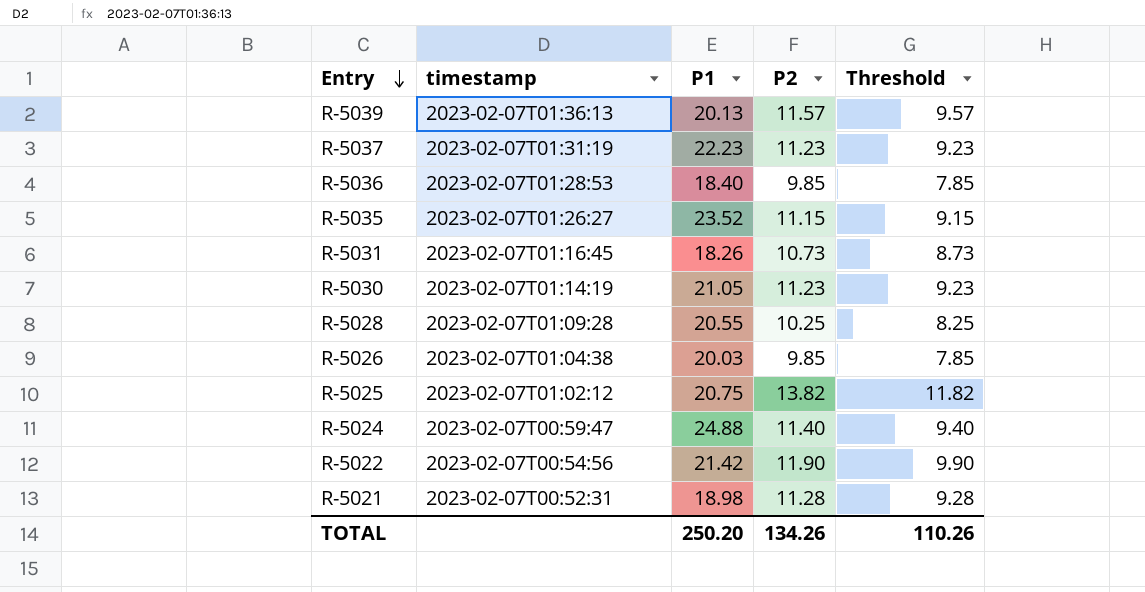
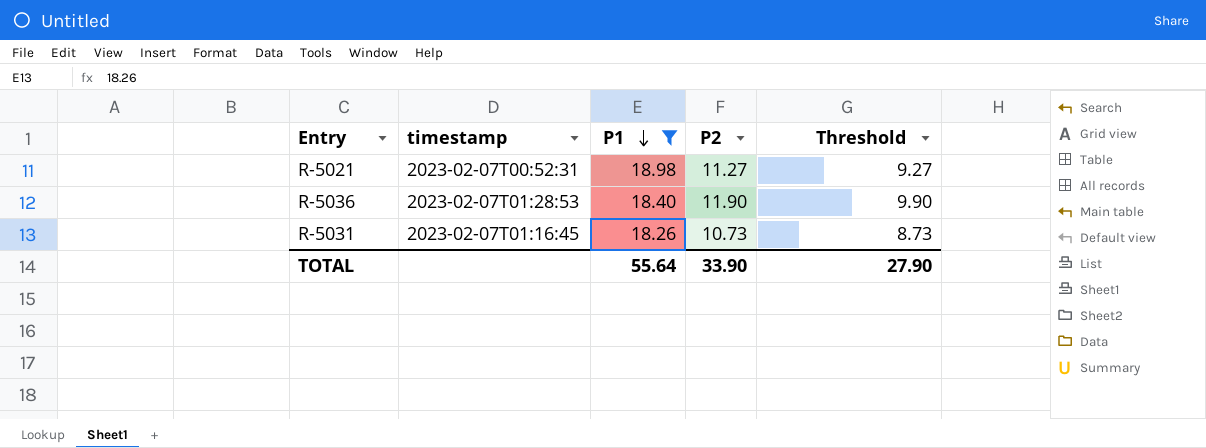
filter: none -> P1 <= 18.98
row order: Entry descending -> P1 descending
R-5021 | P2: 11.28 -> 11.27
R-5021 | Threshold: 9.28 -> 9.27
R-5036 | P2: 9.85 -> 11.90
R-5036 | Threshold: 7.85 -> 9.90
TOTAL | P1: 250.20 -> 55.64
TOTAL | P2: 134.26 -> 33.90
TOTAL | Threshold: 110.26 -> 27.90

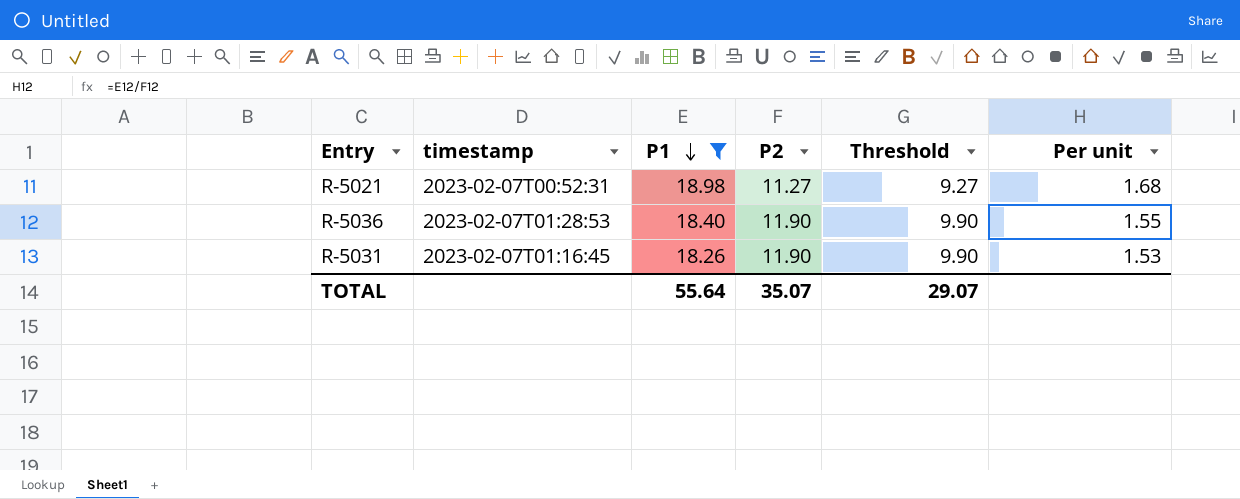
column Per unit | formula: none -> [P1] / [P2]
R-5031 | P2: 10.73 -> 11.90
R-5031 | Threshold: 8.73 -> 9.90
TOTAL | P2: 33.90 -> 35.07
TOTAL | Threshold: 27.90 -> 29.07

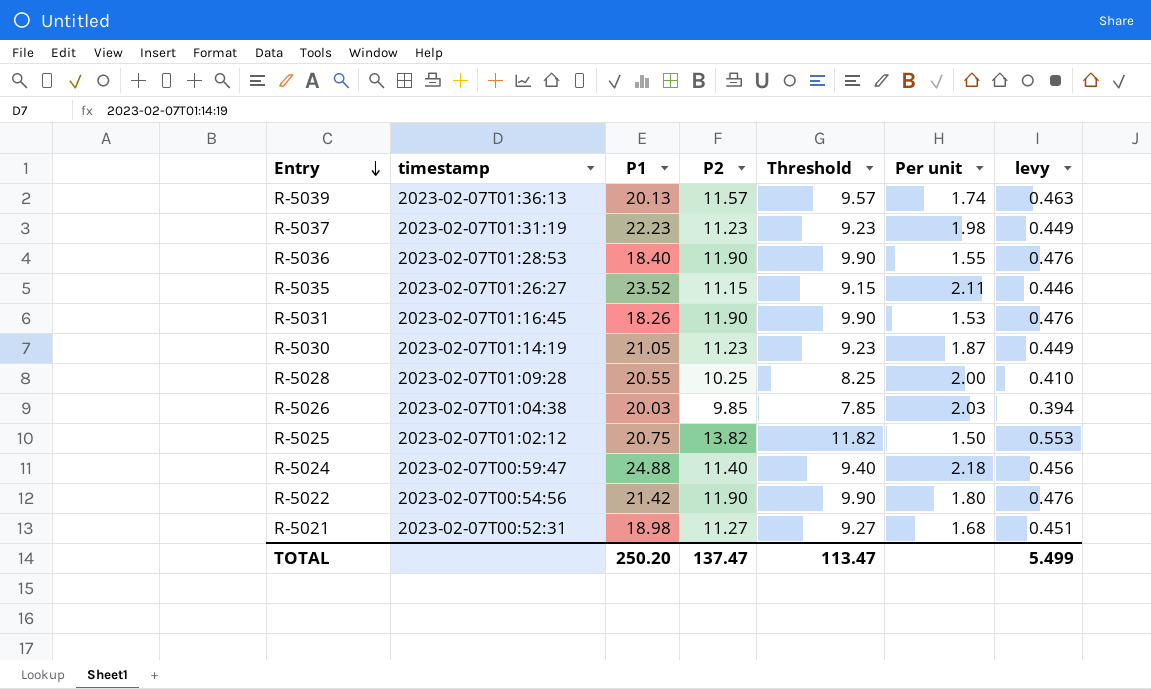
filter: P1 <= 18.98 -> none
row order: P1 descending -> Entry descending
column levy | formula: none -> [P2] * 0.04
TOTAL | P1: 55.64 -> 250.20
TOTAL | P2: 35.07 -> 137.47
TOTAL | Threshold: 29.07 -> 113.47

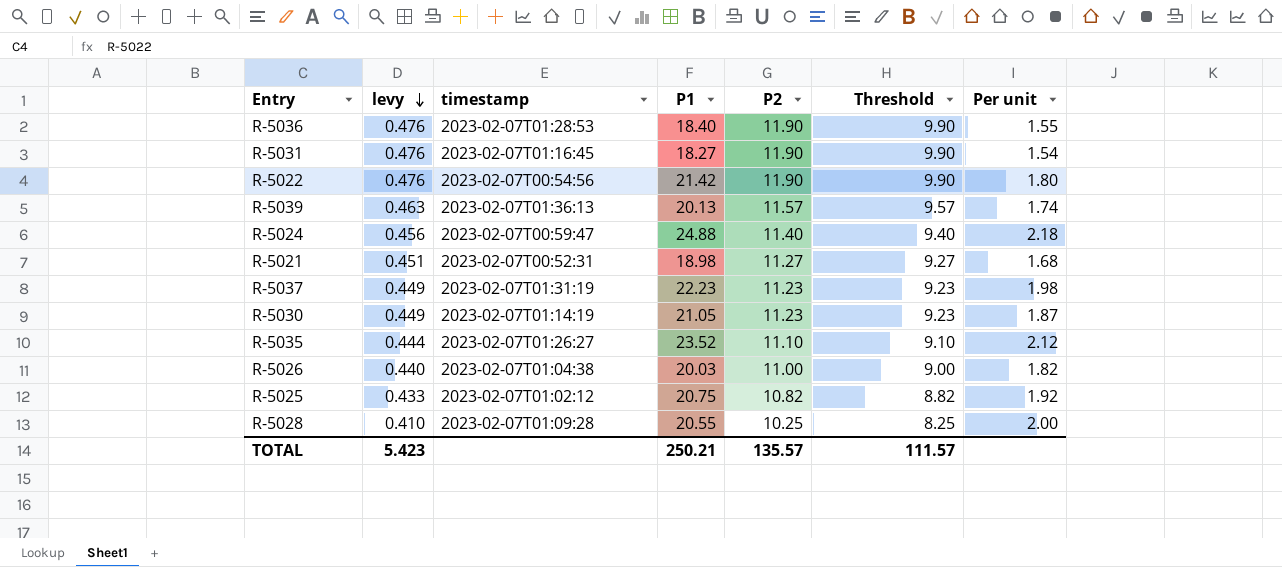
row order: Entry descending -> levy descending
column levy | position: 7 -> 2
R-5031 | P1: 18.26 -> 18.27
R-5031 | Per unit: 1.53 -> 1.54
R-5035 | levy: 0.446 -> 0.444
R-5035 | P2: 11.15 -> 11.10
R-5035 | Threshold: 9.15 -> 9.10
R-5035 | Per unit: 2.11 -> 2.12
R-5026 | levy: 0.394 -> 0.440
R-5026 | P2: 9.85 -> 11.00
R-5026 | Threshold: 7.85 -> 9.00
R-5026 | Per unit: 2.03 -> 1.82
R-5025 | levy: 0.553 -> 0.433
R-5025 | P2: 13.82 -> 10.82
R-5025 | Threshold: 11.82 -> 8.82
R-5025 | Per unit: 1.50 -> 1.92
TOTAL | levy: 5.499 -> 5.423
TOTAL | P1: 250.20 -> 250.21
TOTAL | P2: 137.47 -> 135.57
TOTAL | Threshold: 113.47 -> 111.57

